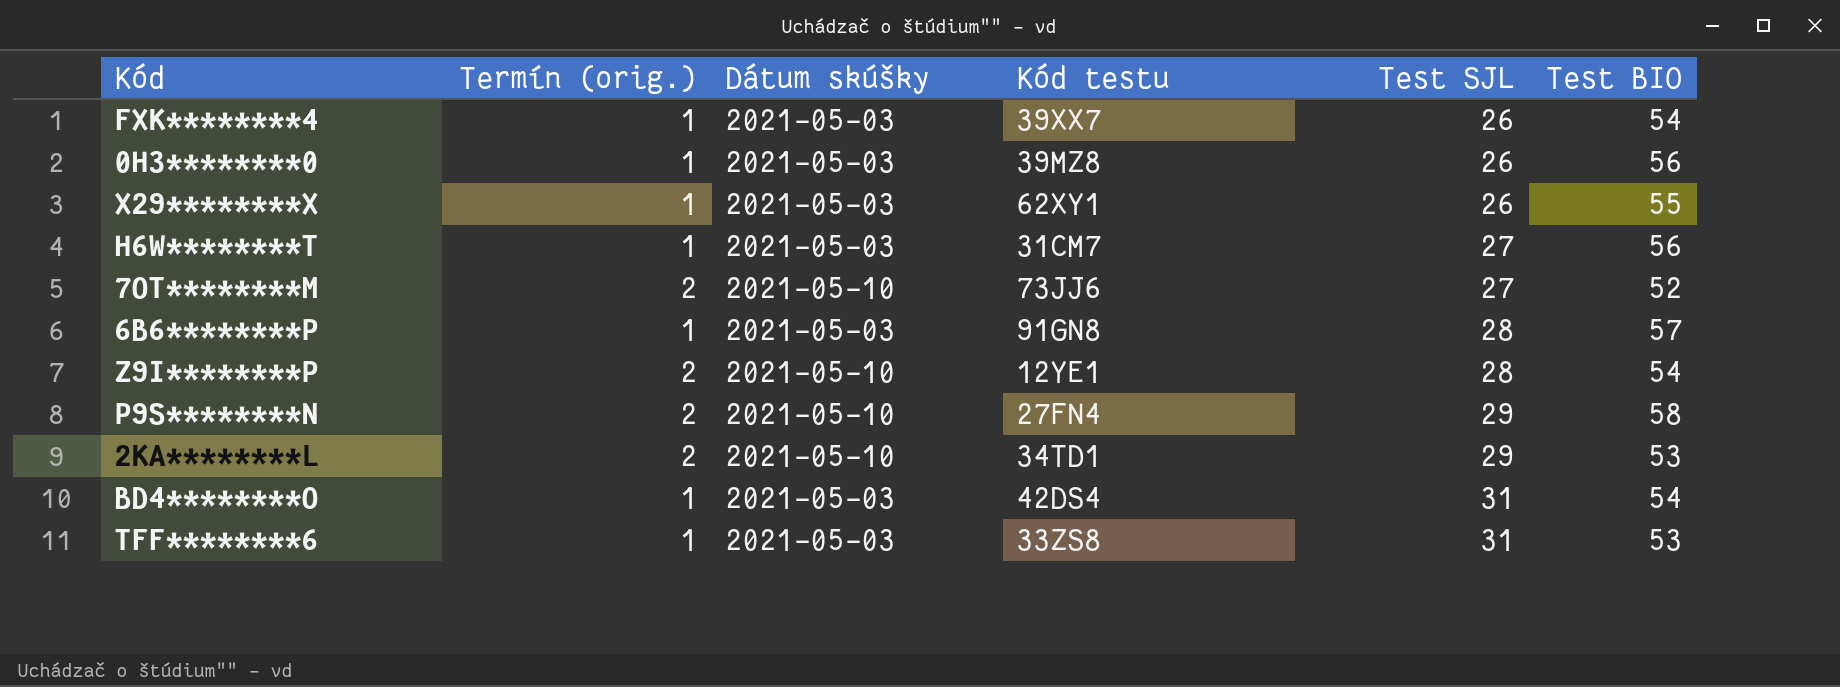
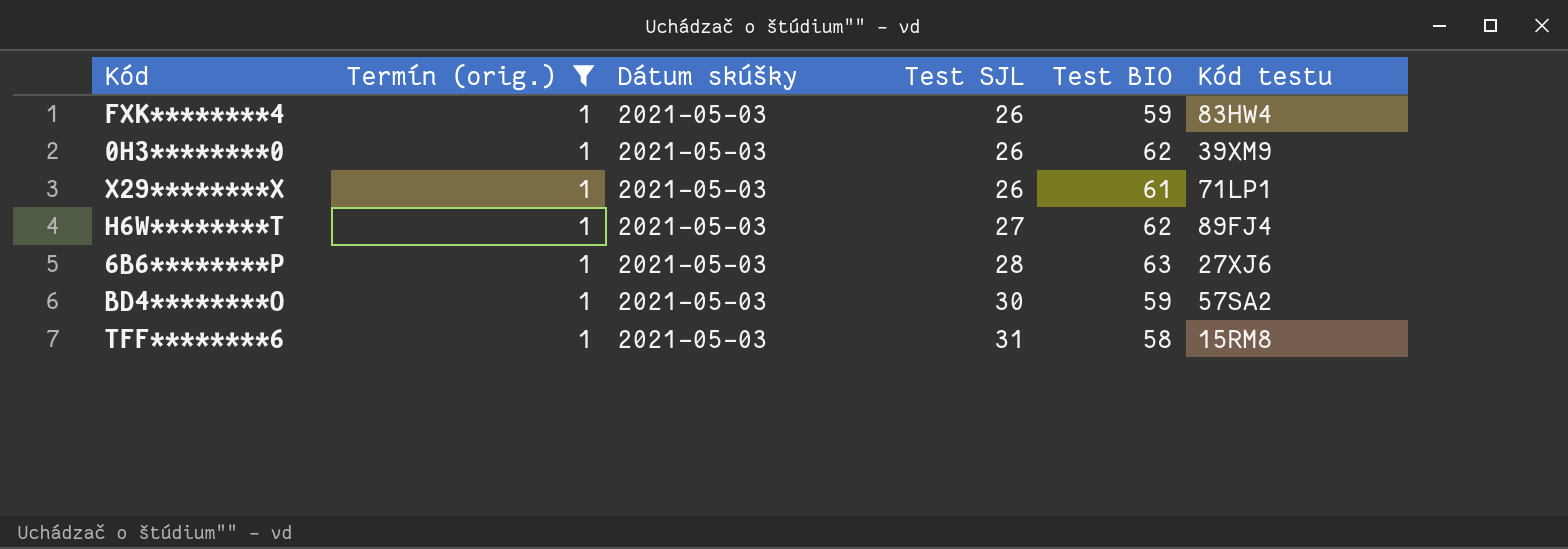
filter: none -> Termín (orig.) = 1
column Kód testu | position: 4 -> 6
FXK********4 | Test BIO: 54 -> 59
FXK********4 | Kód testu: 39XX7 -> 83HW4
0H3********0 | Test BIO: 56 -> 62
0H3********0 | Kód testu: 39MZ8 -> 39XM9
X29********X | Test BIO: 55 -> 61
X29********X | Kód testu: 62XY1 -> 71LP1
H6W********T | Test BIO: 56 -> 62
H6W********T | Kód testu: 31CM7 -> 89FJ4
6B6********P | Test BIO: 57 -> 63
6B6********P | Kód testu: 91GN8 -> 27XJ6
BD4********O | Test SJL: 31 -> 30
BD4********O | Test BIO: 54 -> 59
BD4********O | Kód testu: 42DS4 -> 57SA2
TFF********6 | Test BIO: 53 -> 58
TFF********6 | Kód testu: 33ZS8 -> 15RM8

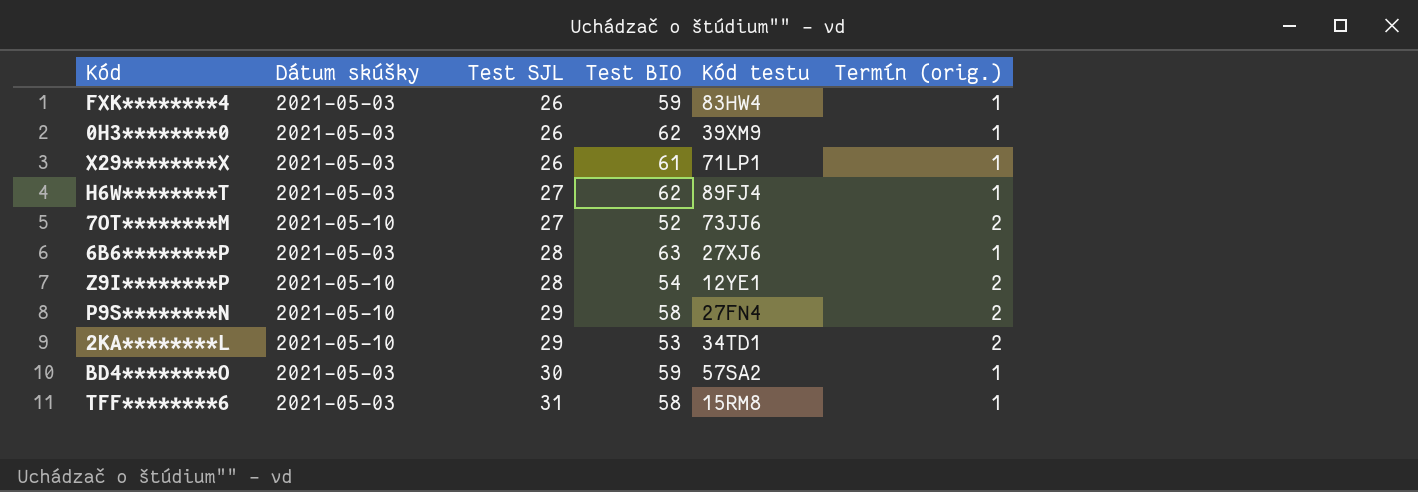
filter: Termín (orig.) = 1 -> none
column Termín (orig.) | position: 2 -> 6

